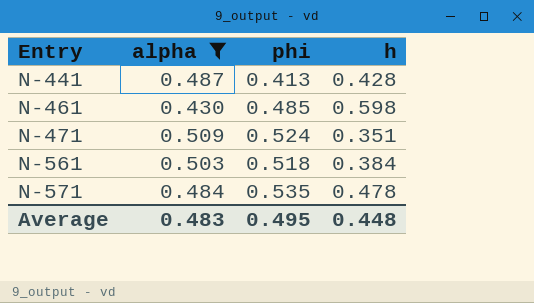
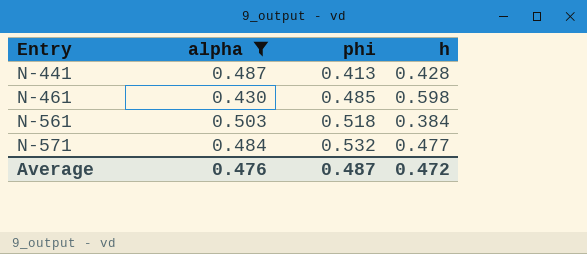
row N-471: 0.509 | 0.524 | 0.351 -> none
N-571 | phi: 0.535 -> 0.532
N-571 | h: 0.478 -> 0.477
Average | alpha: 0.483 -> 0.476
Average | phi: 0.495 -> 0.487
Average | h: 0.448 -> 0.472

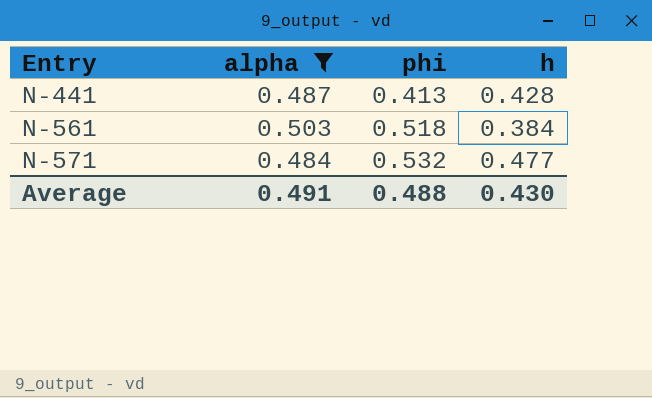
row N-461: 0.430 | 0.485 | 0.598 -> none
Average | alpha: 0.476 -> 0.491
Average | phi: 0.487 -> 0.488
Average | h: 0.472 -> 0.430

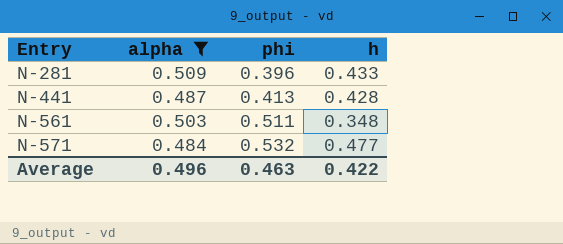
row N-281: none -> 0.509 | 0.396 | 0.433
N-561 | phi: 0.518 -> 0.511
N-561 | h: 0.384 -> 0.348
Average | alpha: 0.491 -> 0.496
Average | phi: 0.488 -> 0.463
Average | h: 0.430 -> 0.422

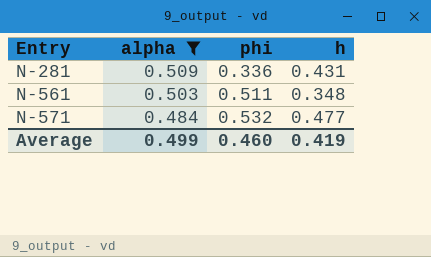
row N-441: 0.487 | 0.413 | 0.428 -> none
N-281 | phi: 0.396 -> 0.336
N-281 | h: 0.433 -> 0.431
Average | alpha: 0.496 -> 0.499
Average | phi: 0.463 -> 0.460
Average | h: 0.422 -> 0.419

